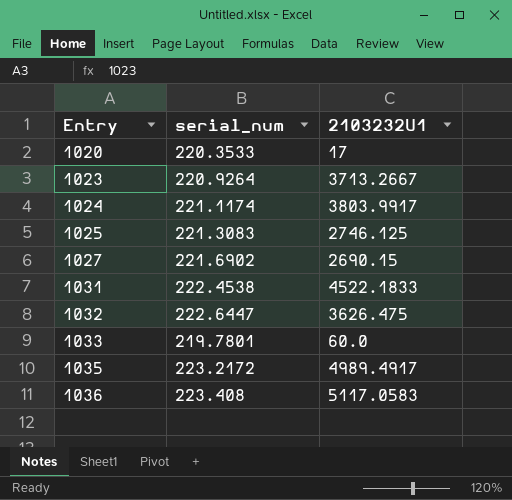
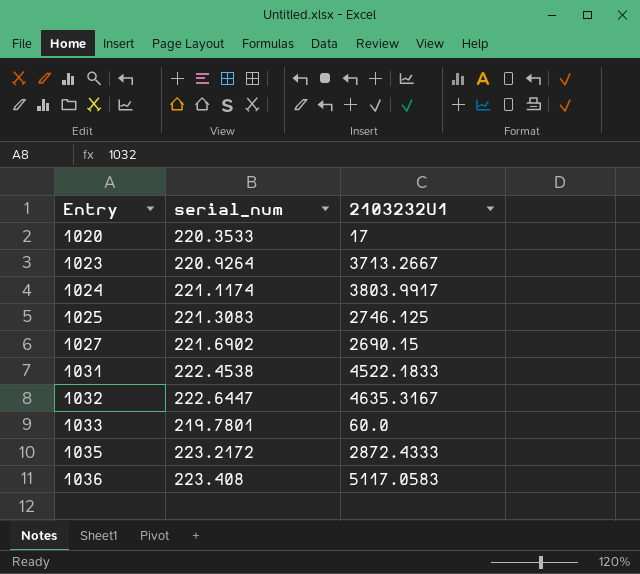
1032 | 2103232U1: 3626.475 -> 4635.3167
1035 | 2103232U1: 4989.4917 -> 2872.4333

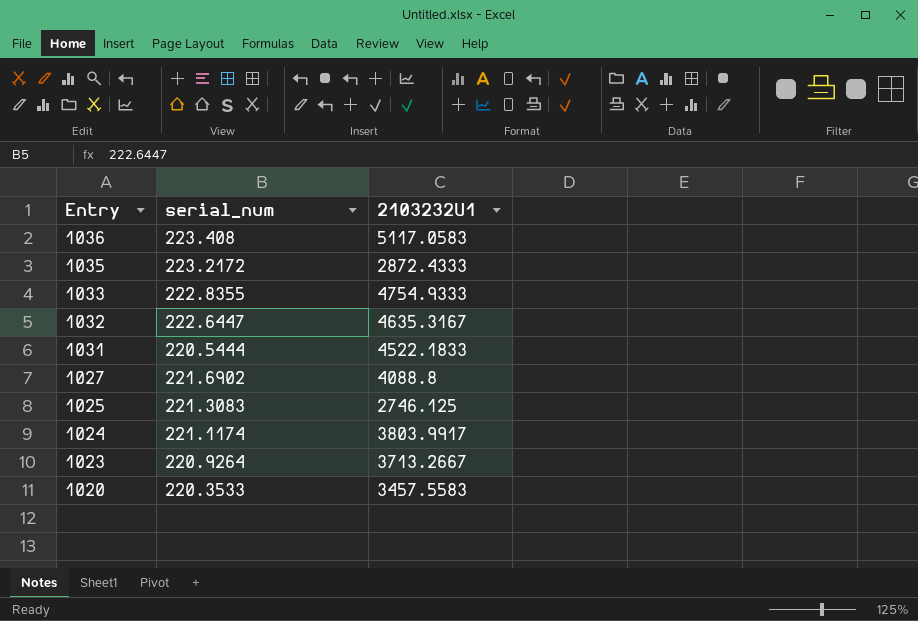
row order: Entry ascending -> Entry descending
1033 | serial_num: 219.7801 -> 222.8355
1033 | 2103232U1: 60.0 -> 4754.9333
1031 | serial_num: 222.4538 -> 220.5444
1027 | 2103232U1: 2690.15 -> 4088.8
1020 | 2103232U1: 17 -> 3457.5583

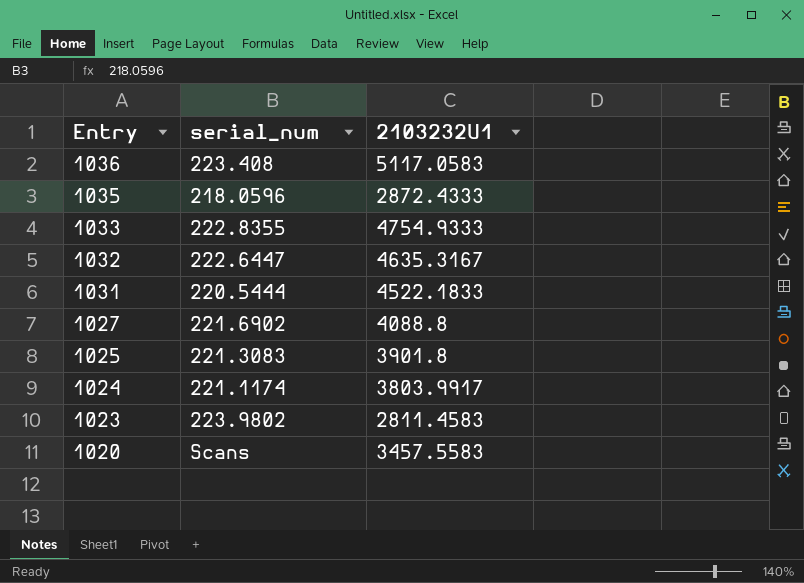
1035 | serial_num: 223.2172 -> 218.0596
1025 | 2103232U1: 2746.125 -> 3901.8
1023 | serial_num: 220.9264 -> 223.9802
1023 | 2103232U1: 3713.2667 -> 2811.4583
1020 | serial_num: 220.3533 -> Scans

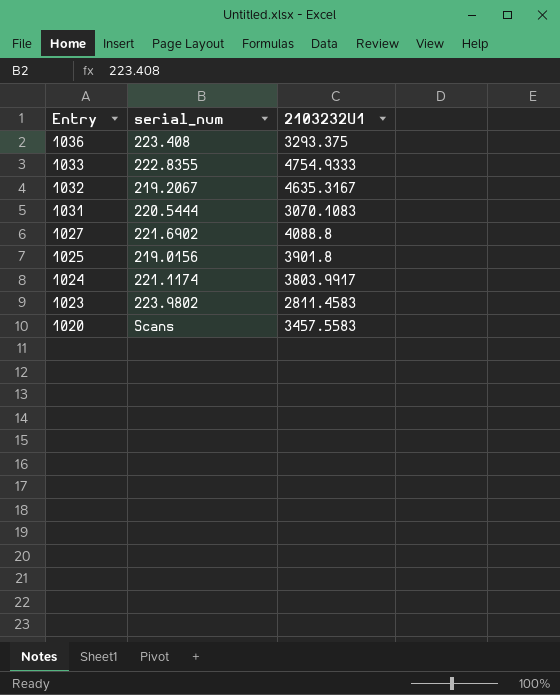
row 1035: 218.0596 | 2872.4333 -> none
1036 | 2103232U1: 5117.0583 -> 3293.375
1032 | serial_num: 222.6447 -> 219.2067
1031 | 2103232U1: 4522.1833 -> 3070.1083
1025 | serial_num: 221.3083 -> 219.0156

